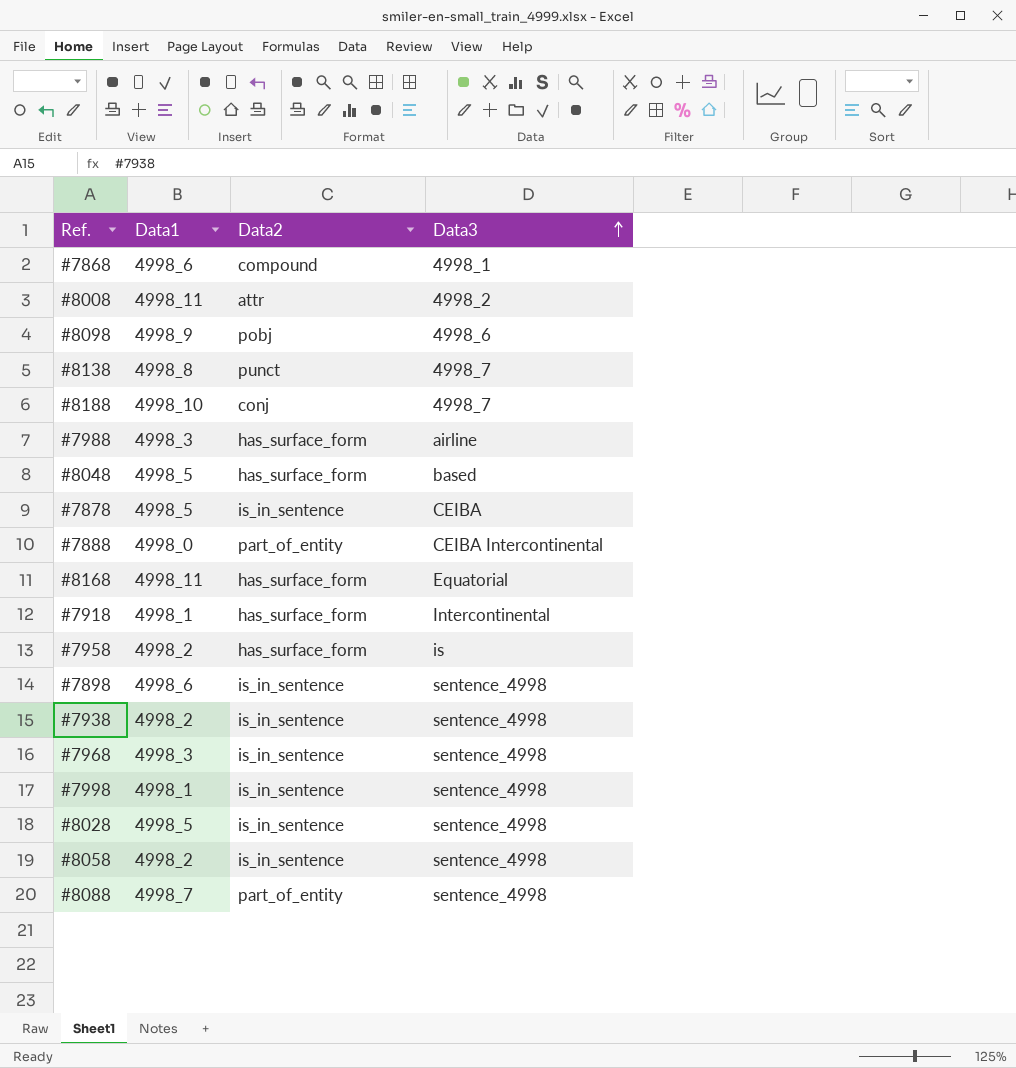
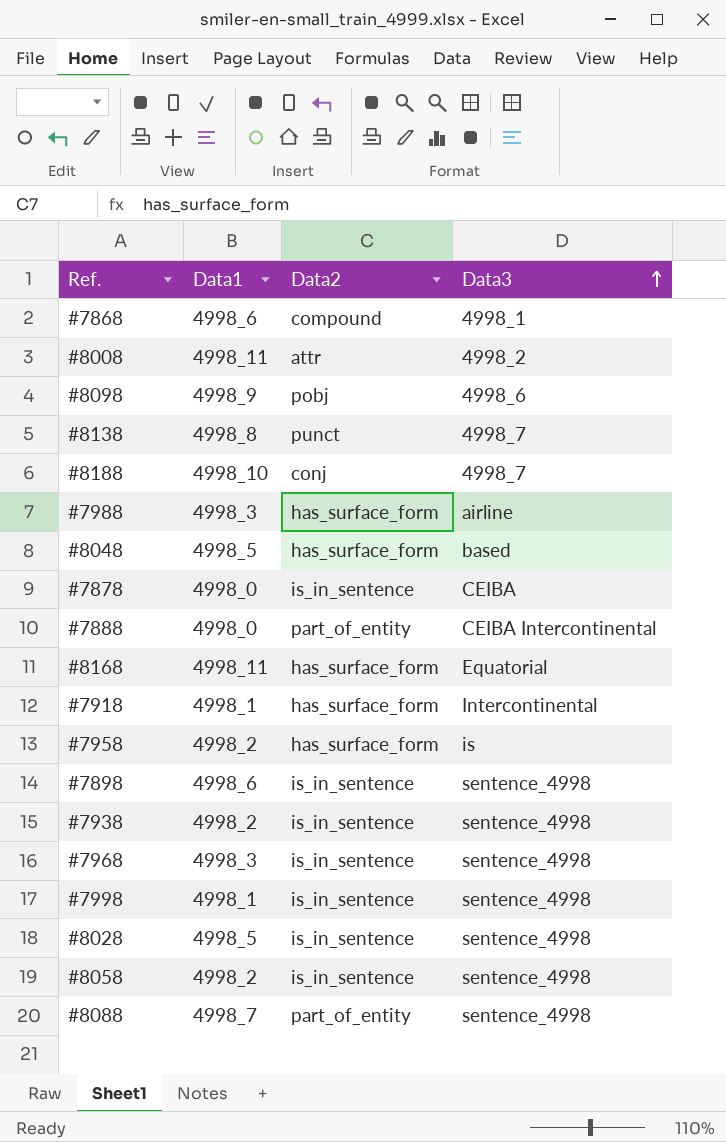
#7878 | Data1: 4998_5 -> 4998_0

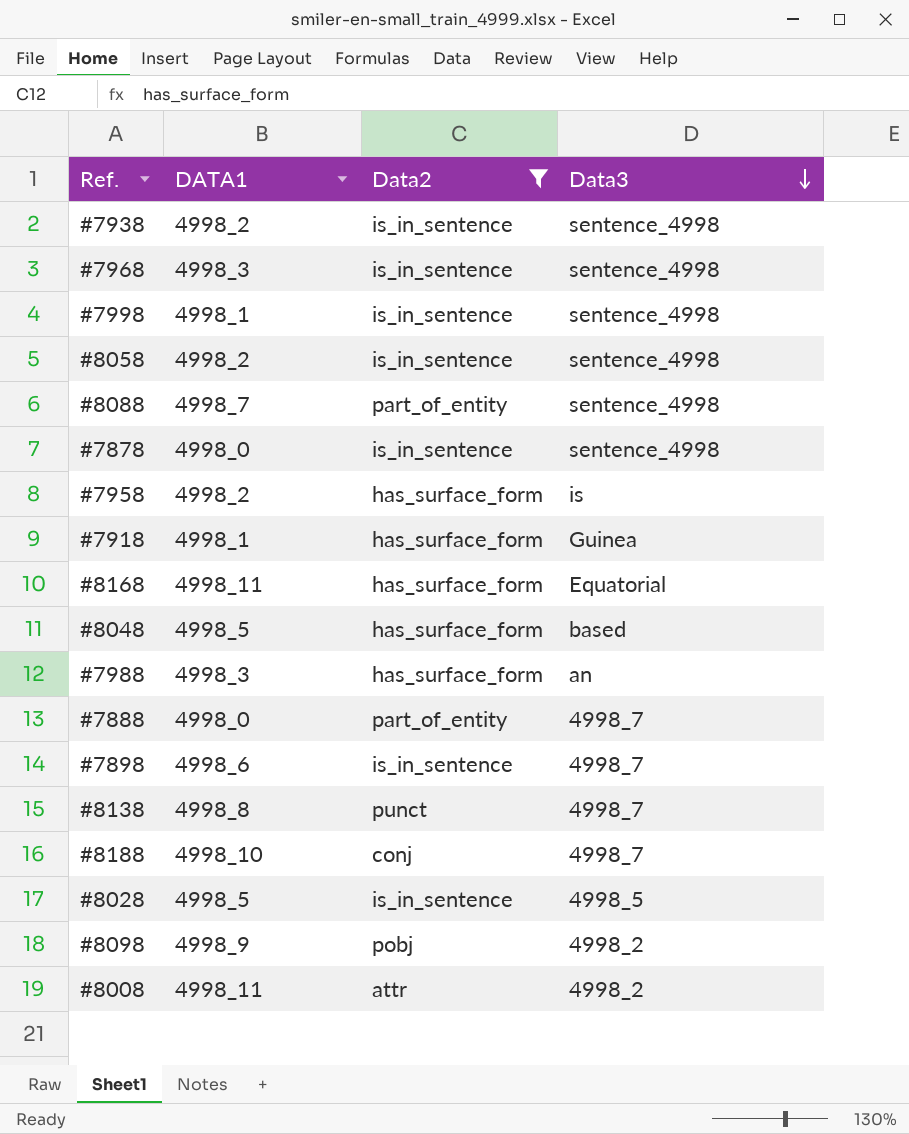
filter: none -> Data2 != compound
row order: Data3 ascending -> Data3 descending
column name: Data1 -> DATA1
#7878 | Data3: CEIBA -> sentence_4998
#7918 | Data3: Intercontinental -> Guinea
#7988 | Data3: airline -> an
#7888 | Data3: CEIBA Intercontinental -> 4998_7
#7898 | Data3: sentence_4998 -> 4998_7
#8028 | Data3: sentence_4998 -> 4998_5
#8098 | Data3: 4998_6 -> 4998_2

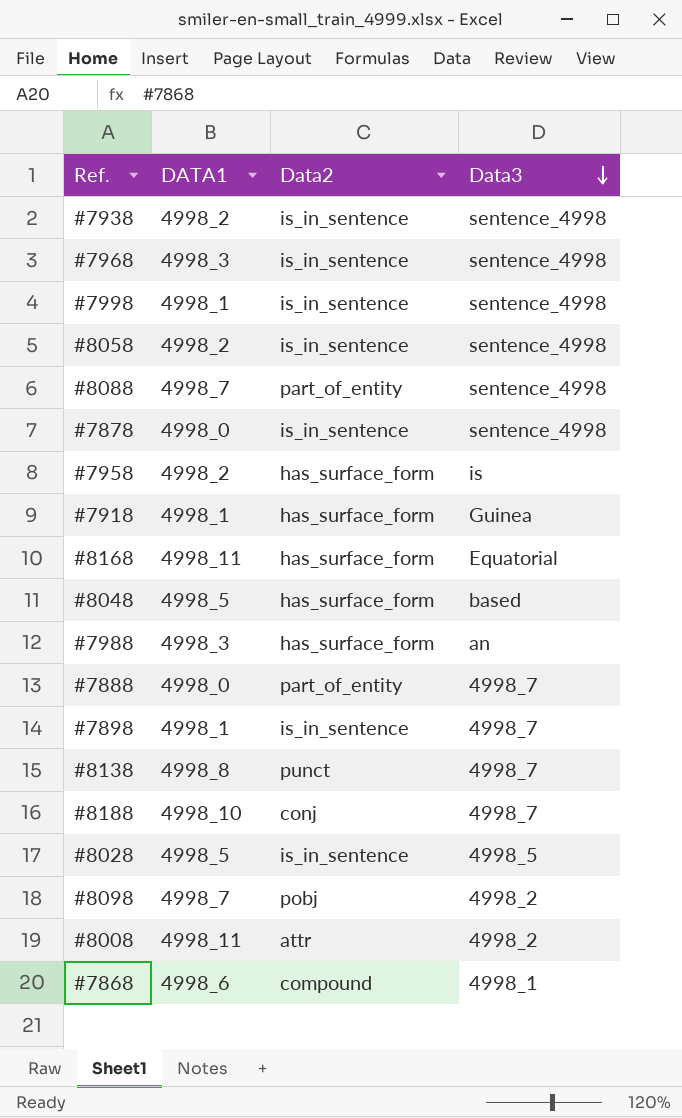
filter: Data2 != compound -> none
#7898 | DATA1: 4998_6 -> 4998_1
#8098 | DATA1: 4998_9 -> 4998_7

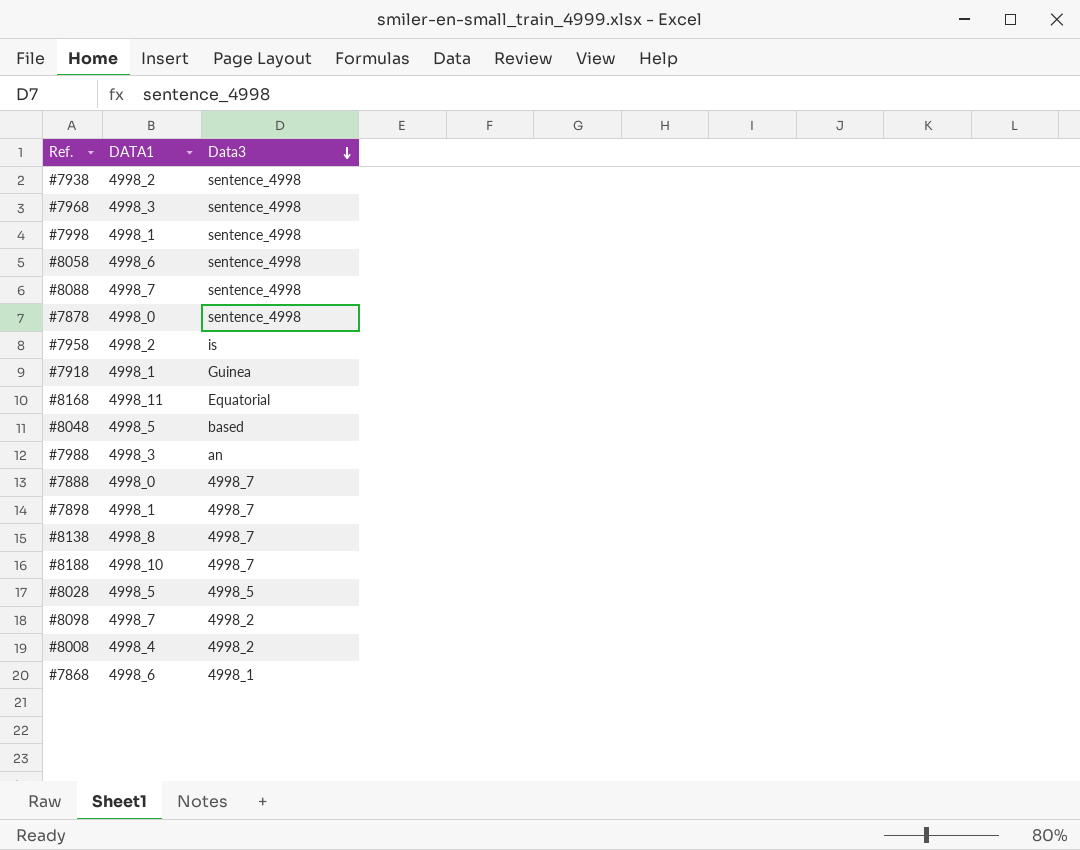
column Data2 | position: 3 -> none
#8058 | DATA1: 4998_2 -> 4998_6
#8008 | DATA1: 4998_11 -> 4998_4

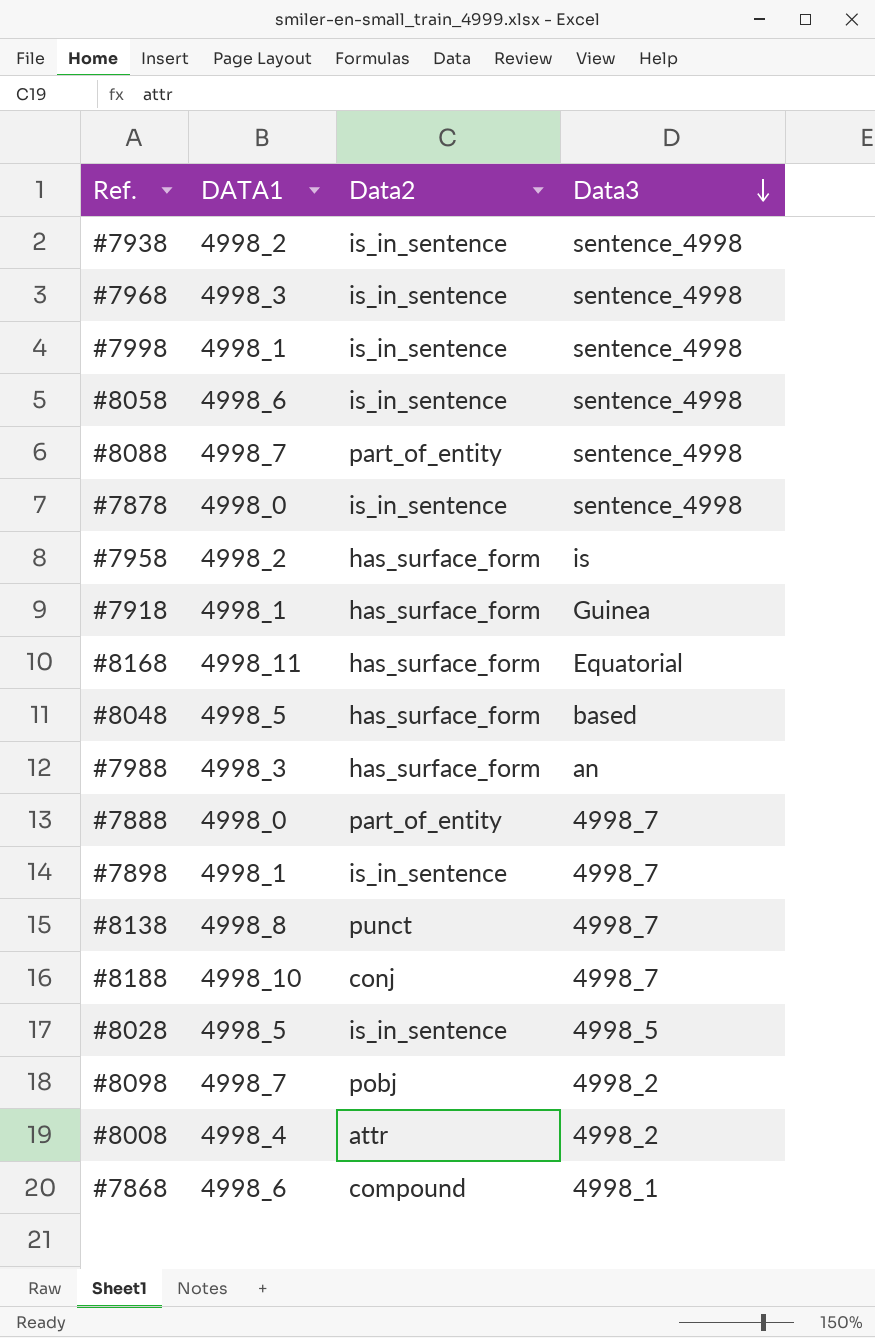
column Data2 | position: none -> 3

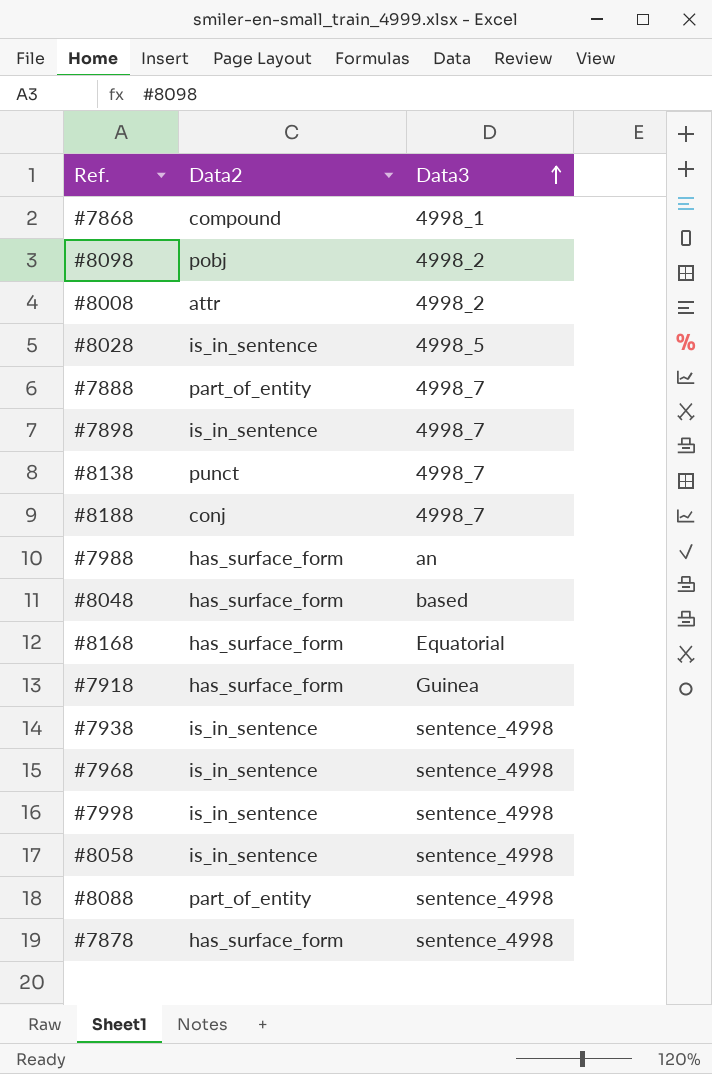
row order: Data3 descending -> Data3 ascending
column DATA1 | position: 2 -> none
row #7958: 4998_2 | has_surface_form | is -> none
#7878 | Data2: is_in_sentence -> has_surface_form

